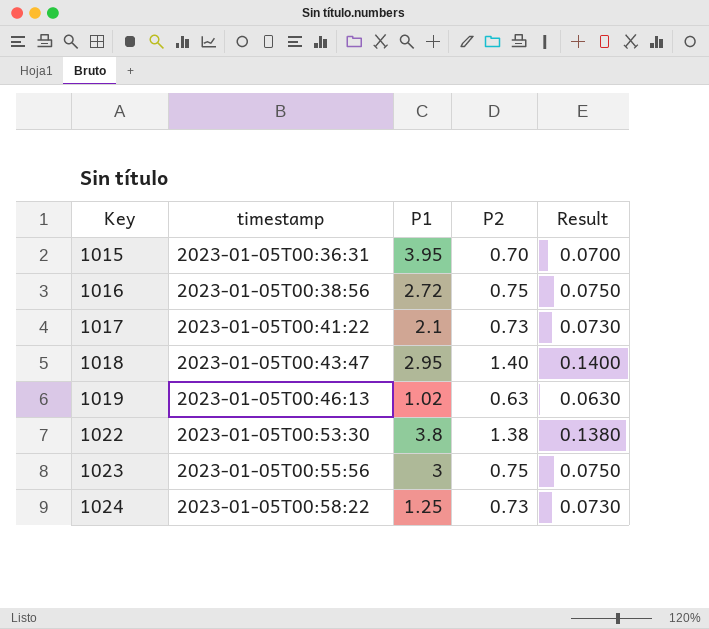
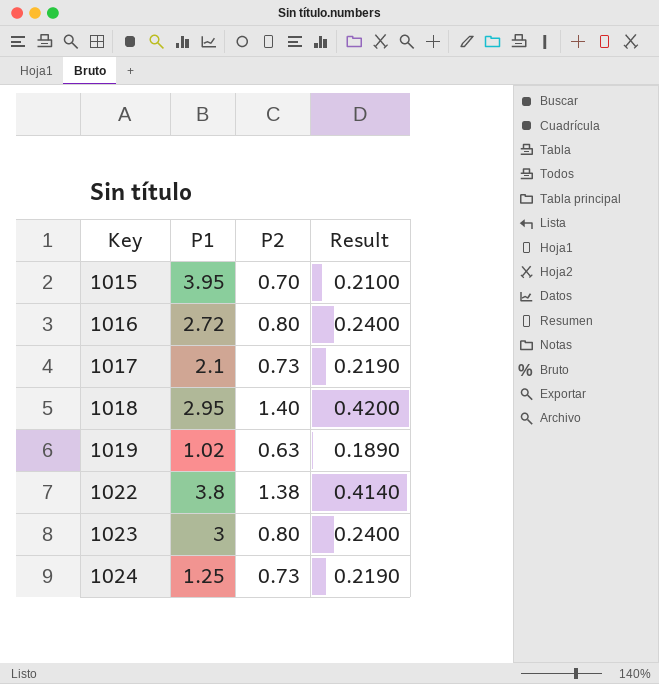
column timestamp | position: 2 -> none
column Result | formula: [P2] * 0.1 -> [P2] * 0.3
1016 | P2: 0.75 -> 0.80
1023 | P2: 0.75 -> 0.80

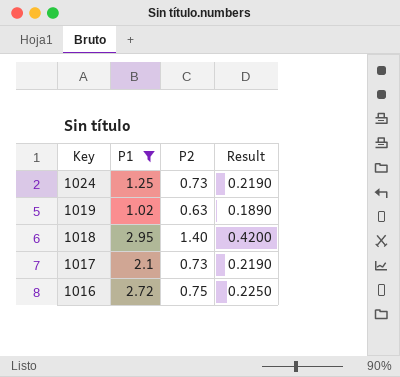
filter: none -> P1 <= 2.95
row order: Key ascending -> Key descending
1016 | P2: 0.80 -> 0.75
1016 | Result: 0.2400 -> 0.2250

